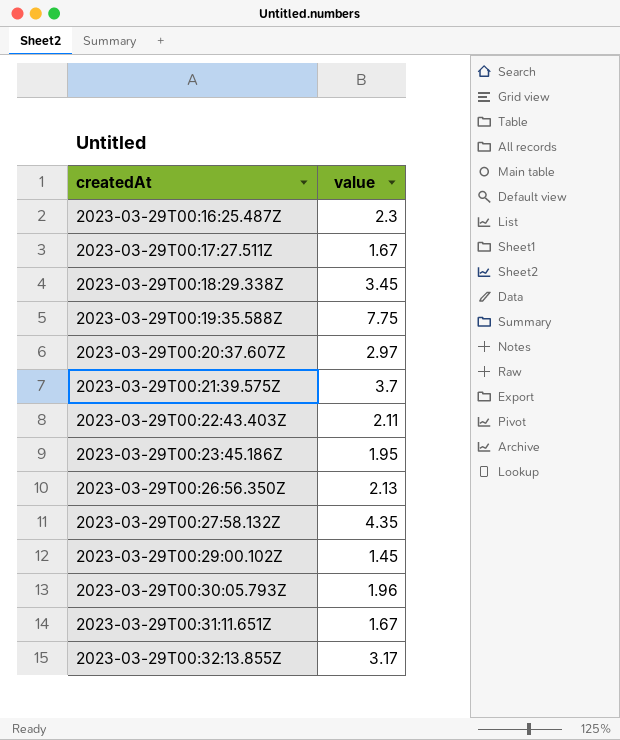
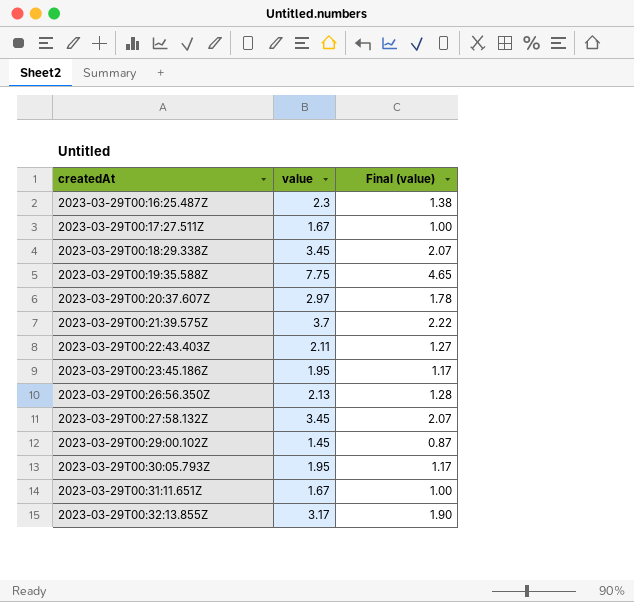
column Final (value) | formula: none -> [value] * 0.6
2023-03-29T00:27:58.132Z | value: 4.35 -> 3.45
2023-03-29T00:30:05.793Z | value: 1.96 -> 1.95

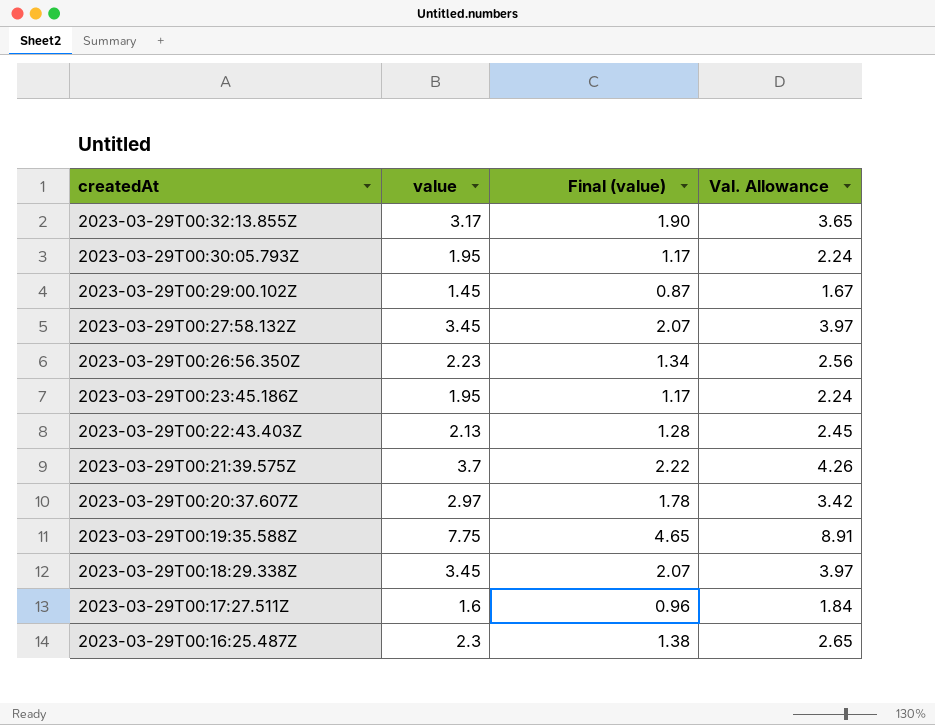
row order: createdAt ascending -> createdAt descending
column Val. Allowance | formula: none -> [value] * 1.15
row 2023-03-29T00:31:11.651Z: 1.67 | 1.00 -> none
2023-03-29T00:26:56.350Z | value: 2.13 -> 2.23
2023-03-29T00:26:56.350Z | Final (value): 1.28 -> 1.34
2023-03-29T00:22:43.403Z | value: 2.11 -> 2.13
2023-03-29T00:22:43.403Z | Final (value): 1.27 -> 1.28
2023-03-29T00:17:27.511Z | value: 1.67 -> 1.6
2023-03-29T00:17:27.511Z | Final (value): 1.00 -> 0.96

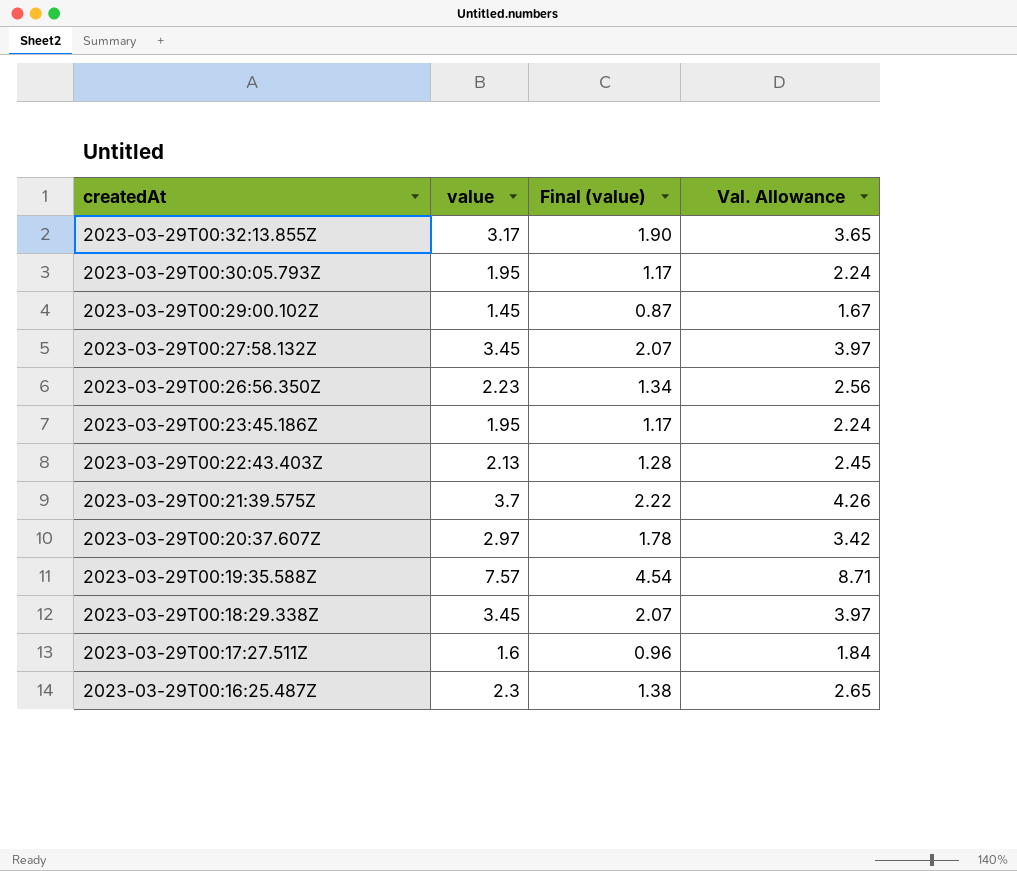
2023-03-29T00:19:35.588Z | value: 7.75 -> 7.57
2023-03-29T00:19:35.588Z | Final (value): 4.65 -> 4.54
2023-03-29T00:19:35.588Z | Val. Allowance: 8.91 -> 8.71

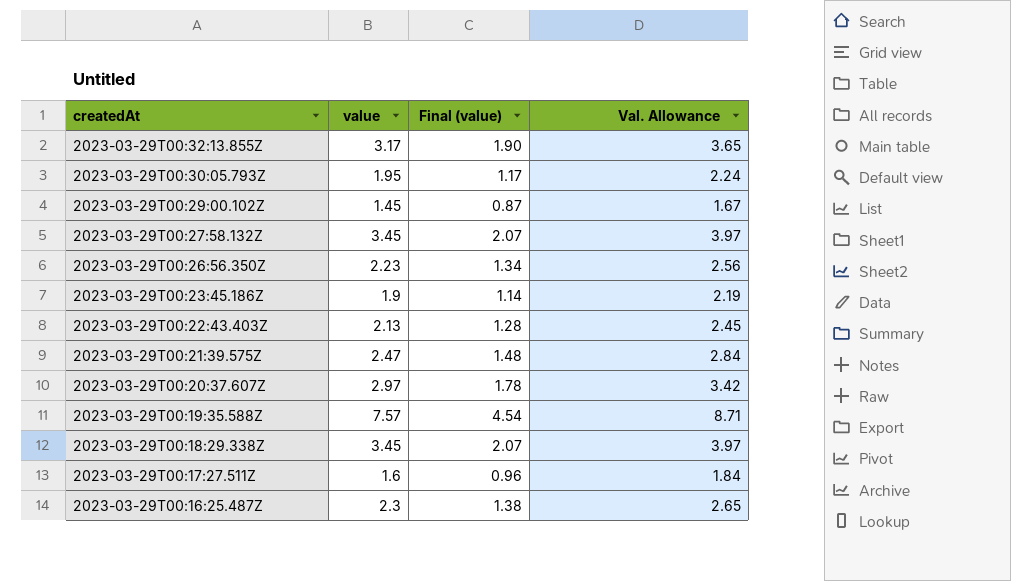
2023-03-29T00:23:45.186Z | value: 1.95 -> 1.9
2023-03-29T00:23:45.186Z | Final (value): 1.17 -> 1.14
2023-03-29T00:23:45.186Z | Val. Allowance: 2.24 -> 2.19
2023-03-29T00:21:39.575Z | value: 3.7 -> 2.47
2023-03-29T00:21:39.575Z | Final (value): 2.22 -> 1.48
2023-03-29T00:21:39.575Z | Val. Allowance: 4.26 -> 2.84

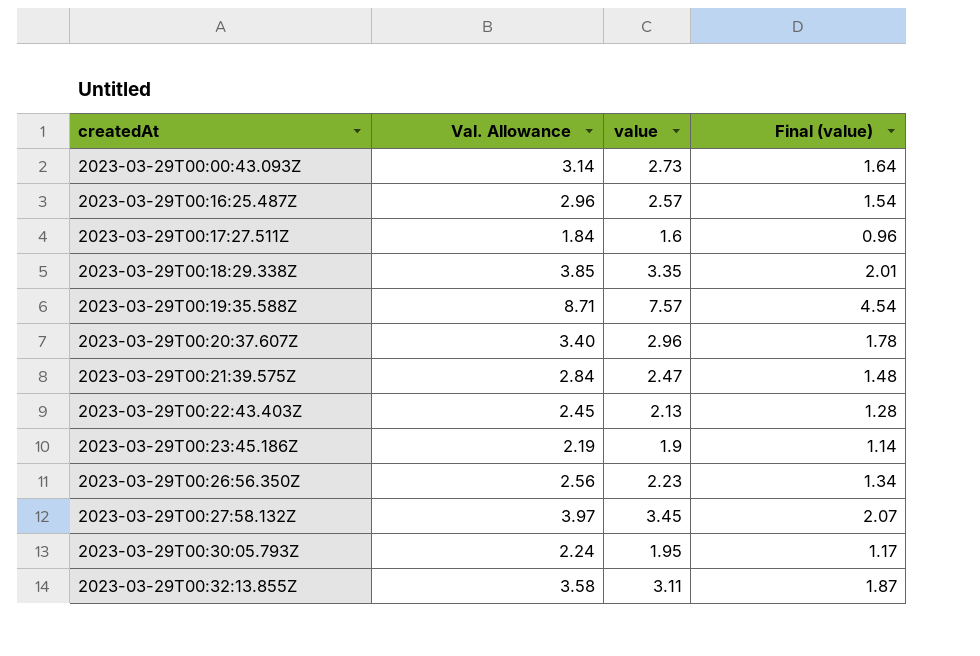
row order: createdAt descending -> createdAt ascending
column Val. Allowance | position: 4 -> 2
row 2023-03-29T00:29:00.102Z: 1.45 | 0.87 | 1.67 -> none
row 2023-03-29T00:00:43.093Z: none -> 3.14 | 2.73 | 1.64
2023-03-29T00:16:25.487Z | Val. Allowance: 2.65 -> 2.96
2023-03-29T00:16:25.487Z | value: 2.3 -> 2.57
2023-03-29T00:16:25.487Z | Final (value): 1.38 -> 1.54
2023-03-29T00:18:29.338Z | Val. Allowance: 3.97 -> 3.85
2023-03-29T00:18:29.338Z | value: 3.45 -> 3.35
2023-03-29T00:18:29.338Z | Final (value): 2.07 -> 2.01
2023-03-29T00:20:37.607Z | Val. Allowance: 3.42 -> 3.40
2023-03-29T00:20:37.607Z | value: 2.97 -> 2.96
2023-03-29T00:32:13.855Z | Val. Allowance: 3.65 -> 3.58
2023-03-29T00:32:13.855Z | value: 3.17 -> 3.11
2023-03-29T00:32:13.855Z | Final (value): 1.90 -> 1.87

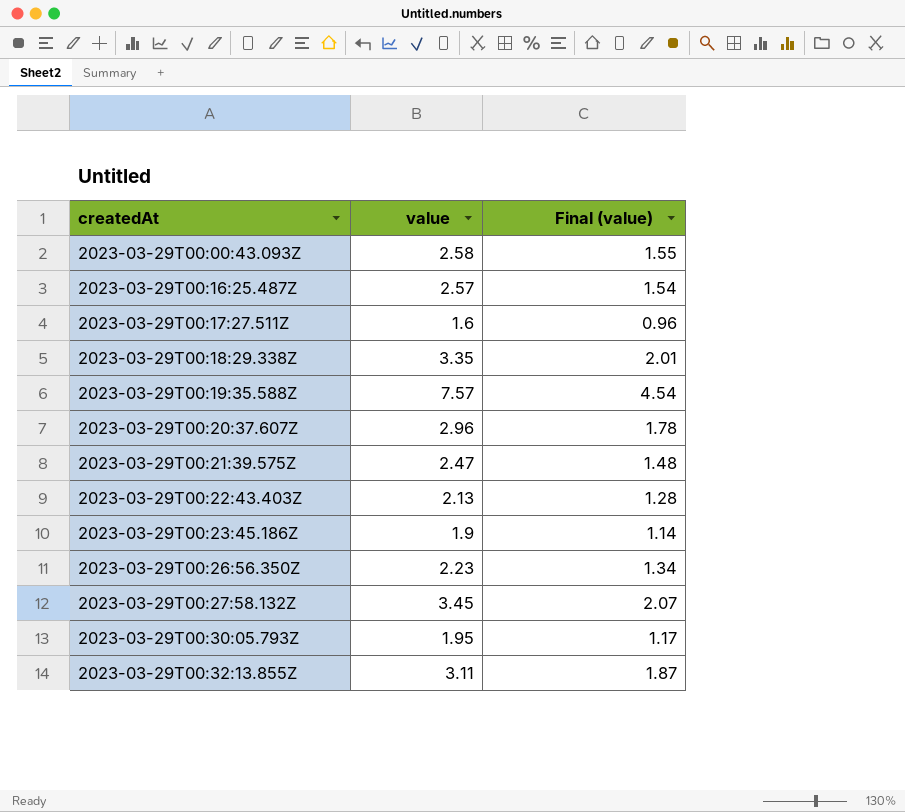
column Val. Allowance | formula: [value] * 1.15 -> none
2023-03-29T00:00:43.093Z | value: 2.73 -> 2.58
2023-03-29T00:00:43.093Z | Final (value): 1.64 -> 1.55

